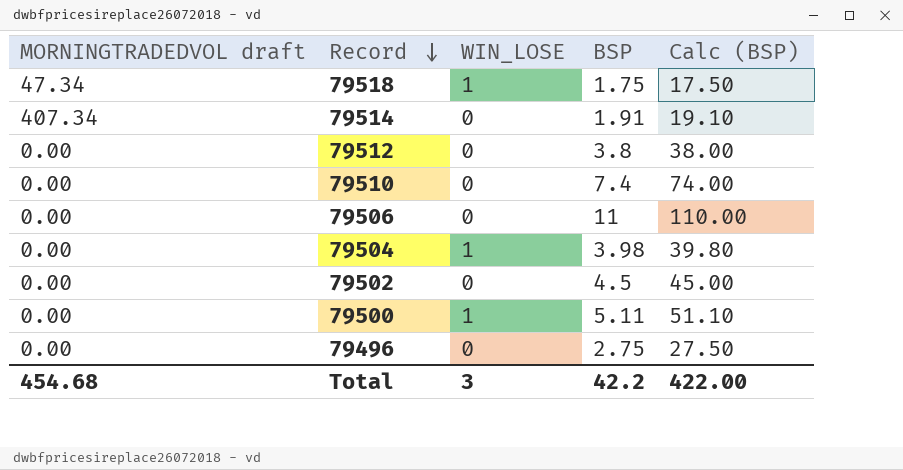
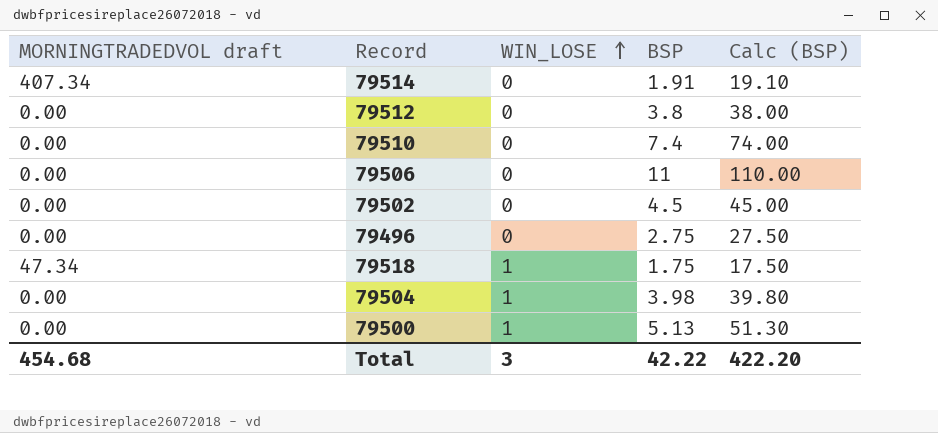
row order: Record descending -> WIN_LOSE ascending
79500 | BSP: 5.11 -> 5.13
79500 | Calc (BSP): 51.10 -> 51.30
Total | BSP: 42.2 -> 42.22
Total | Calc (BSP): 422.00 -> 422.20

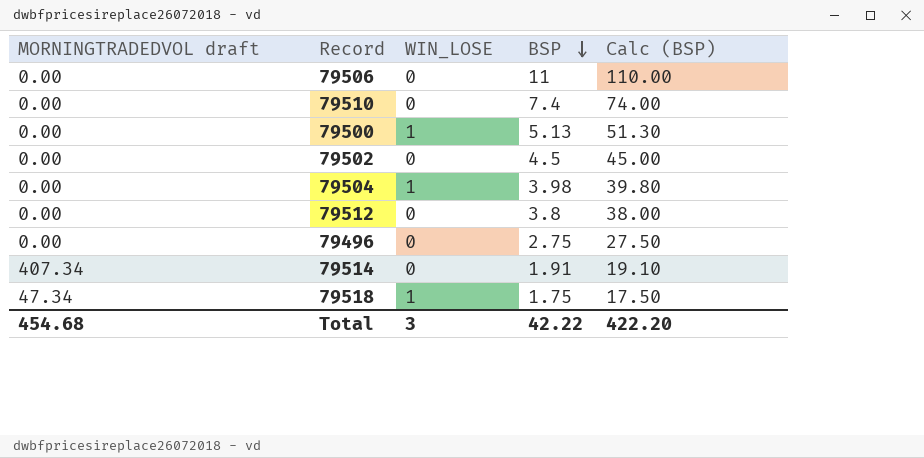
row order: WIN_LOSE ascending -> BSP descending

